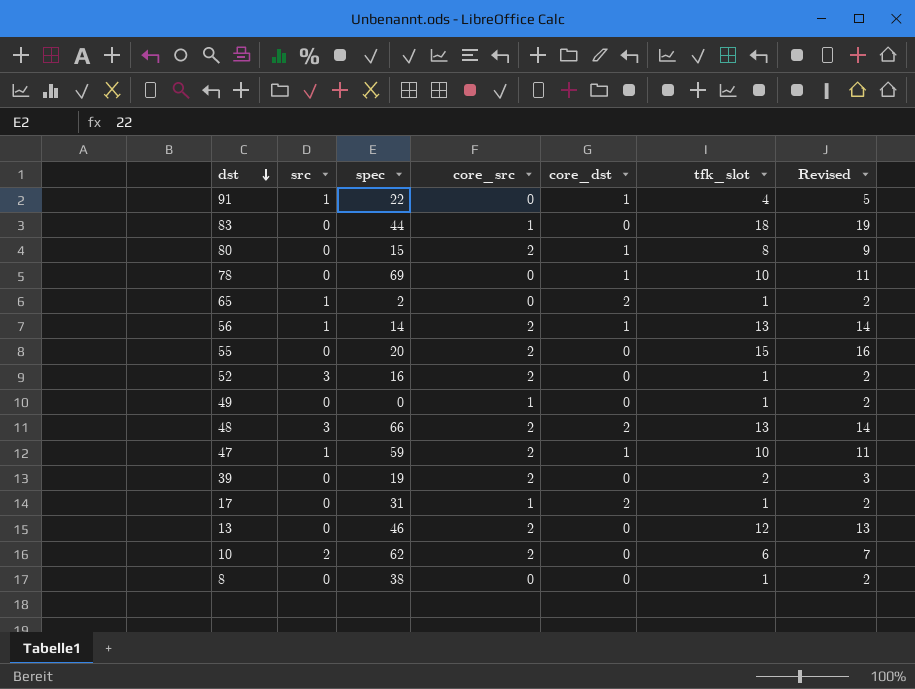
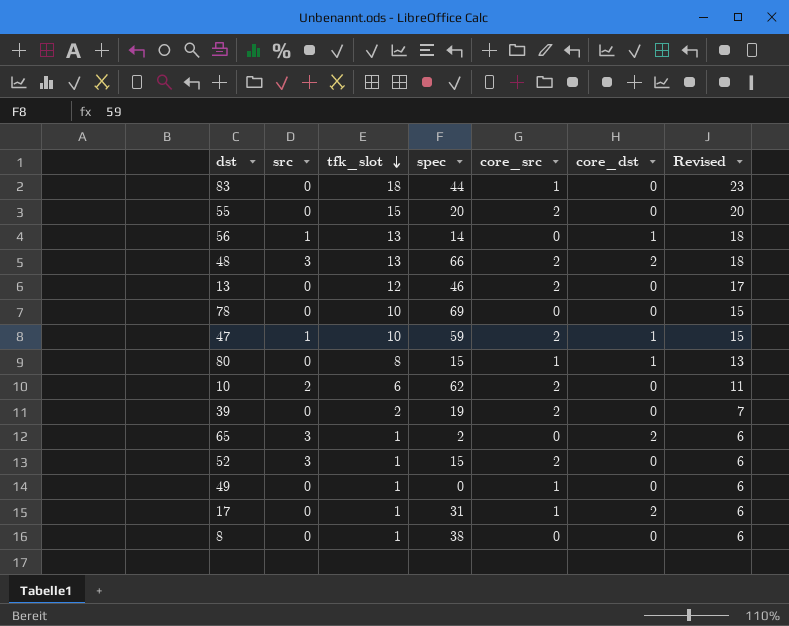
row order: dst descending -> tfk_slot descending
column tfk_slot | position: 6 -> 3
column Revised | formula: [tfk_slot] + 1 -> [tfk_slot] + 5
row 91: 1 | 22 | 0 | 1 | 4 | 5 -> none
56 | core_src: 2 -> 0
78 | core_dst: 1 -> 0
80 | core_src: 2 -> 1
65 | src: 1 -> 3
52 | spec: 16 -> 15

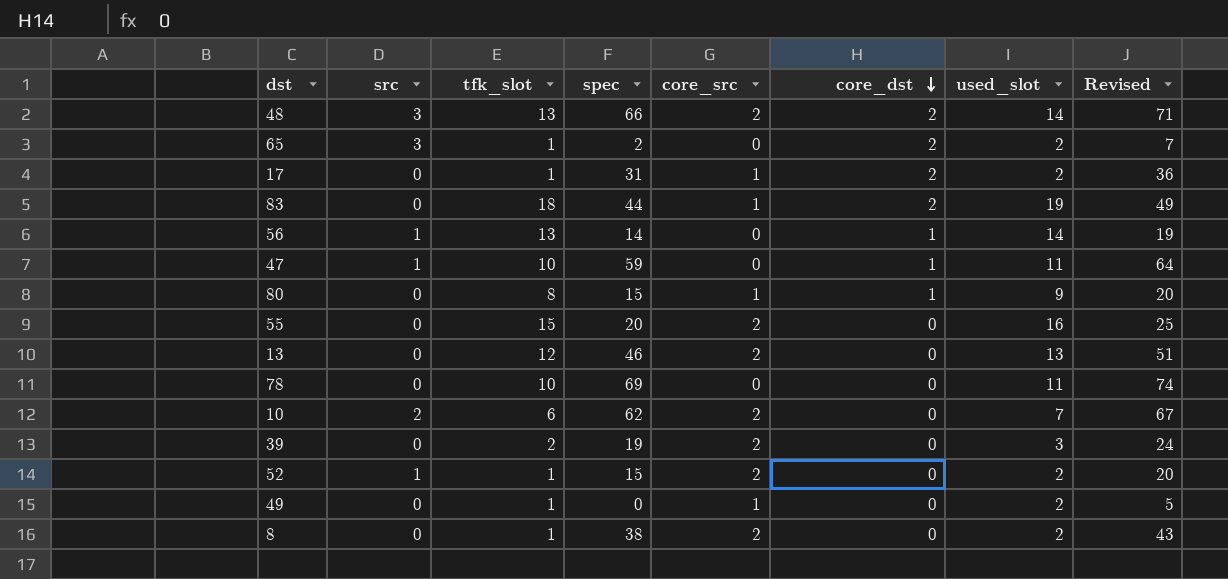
row order: tfk_slot descending -> core_dst descending
column used_slot | position: none -> 7
column Revised | formula: [tfk_slot] + 5 -> [spec] + 5
83 | core_dst: 0 -> 2
47 | core_src: 2 -> 0
52 | src: 3 -> 1
8 | core_src: 0 -> 2

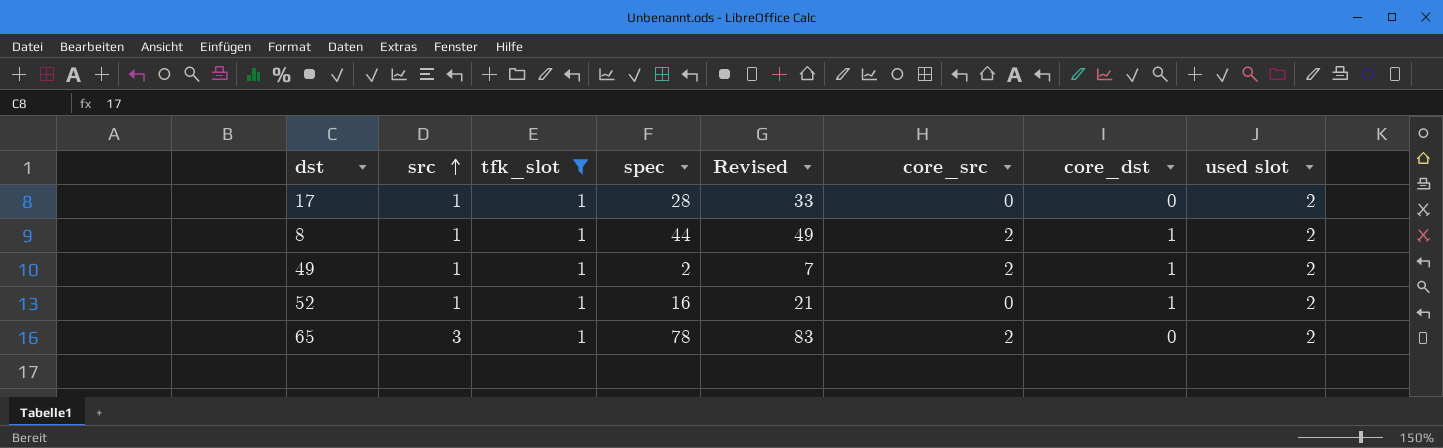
filter: none -> tfk_slot = 1
row order: core_dst descending -> src ascending
column Revised | position: 8 -> 5
column name: used_slot -> used slot
17 | src: 0 -> 1
17 | spec: 31 -> 28
17 | Revised: 36 -> 33
17 | core_src: 1 -> 0
17 | core_dst: 2 -> 0
8 | src: 0 -> 1
8 | spec: 38 -> 44
8 | Revised: 43 -> 49
8 | core_dst: 0 -> 1
49 | src: 0 -> 1
49 | spec: 0 -> 2
49 | Revised: 5 -> 7
49 | core_src: 1 -> 2
49 | core_dst: 0 -> 1
52 | spec: 15 -> 16
52 | Revised: 20 -> 21
52 | core_src: 2 -> 0
52 | core_dst: 0 -> 1
65 | spec: 2 -> 78
65 | Revised: 7 -> 83
65 | core_src: 0 -> 2
65 | core_dst: 2 -> 0

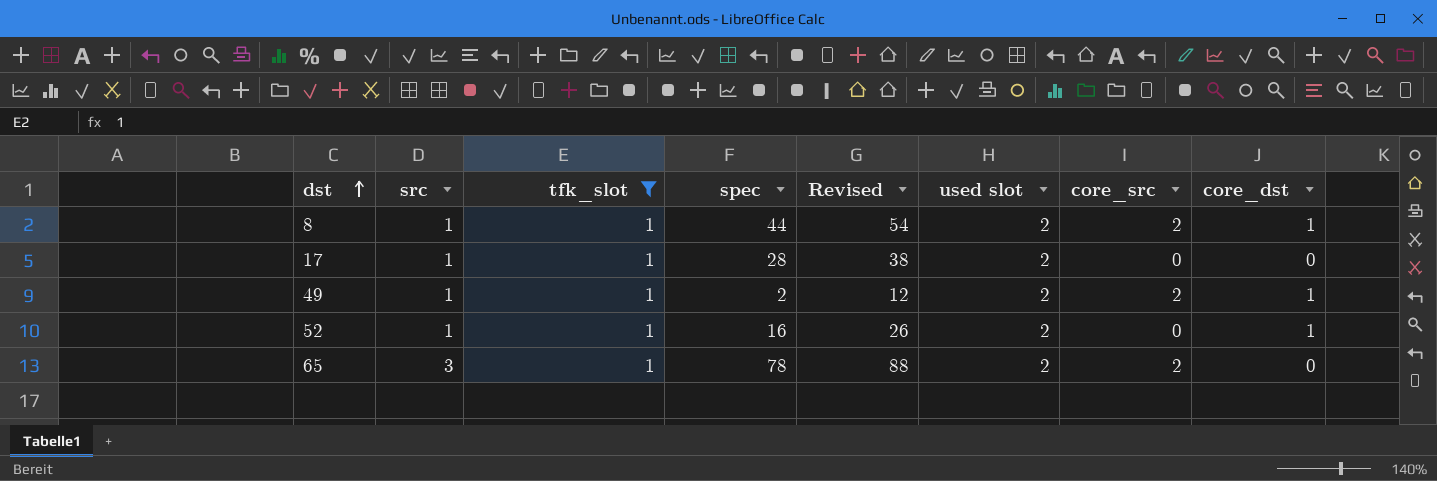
row order: src ascending -> dst ascending
column Revised | formula: [spec] + 5 -> [spec] + 10
column used slot | position: 8 -> 6

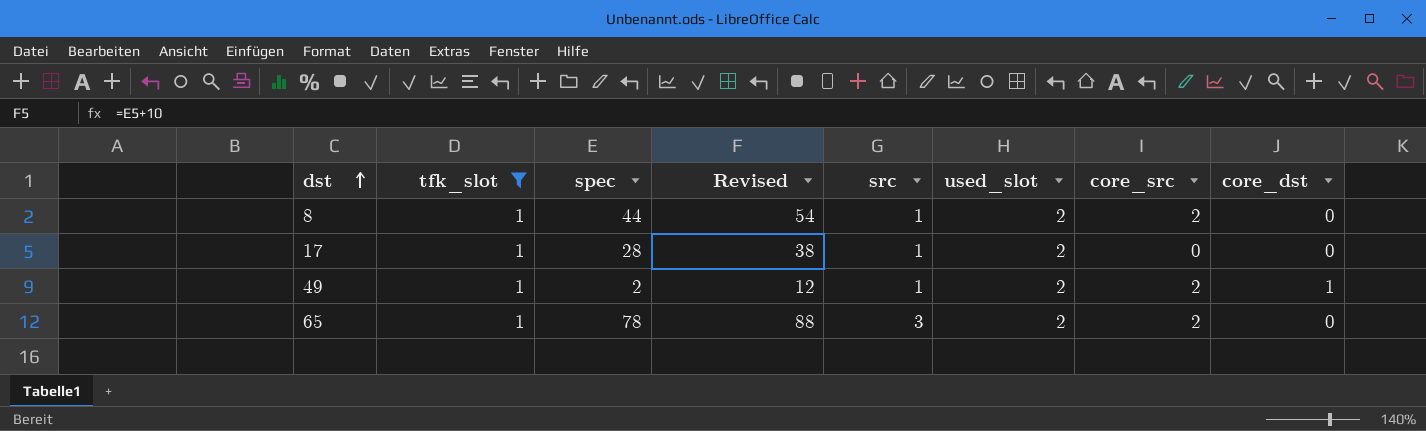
column src | position: 2 -> 5
column name: used slot -> used_slot
row 52: 1 | 1 | 16 | 26 | 2 | 0 | 1 -> none
8 | core_dst: 1 -> 0

